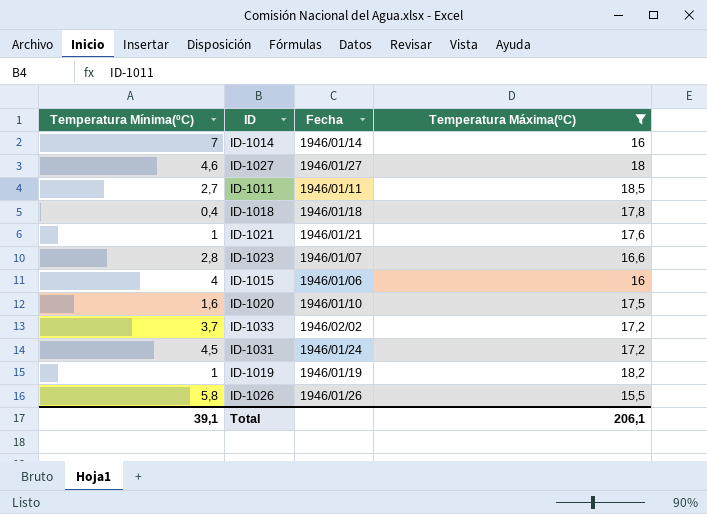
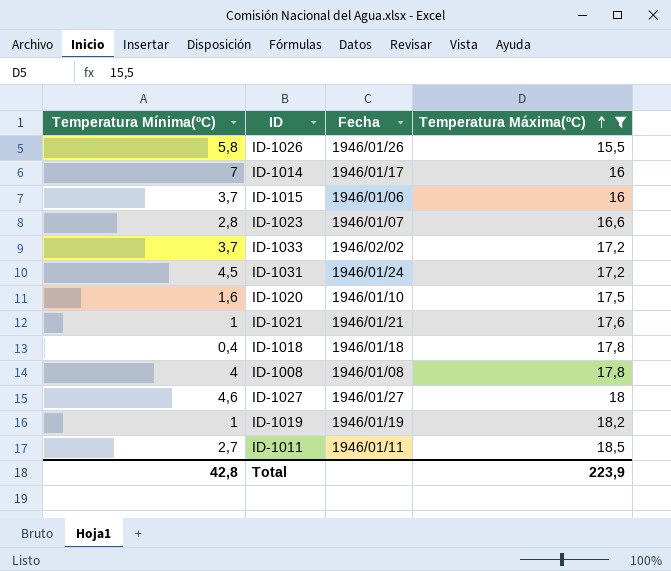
row order: none -> Temperatura Máxima(ºC) ascending
ID-1014 | Fecha: 1946/01/14 -> 1946/01/17
ID-1015 | Temperatura Mínima(ºC): 4 -> 3,7
row ID-1008: none -> 4 | 1946/01/08 | 17,8
Total | Temperatura Mínima(ºC): 39,1 -> 42,8
Total | Temperatura Máxima(ºC): 206,1 -> 223,9

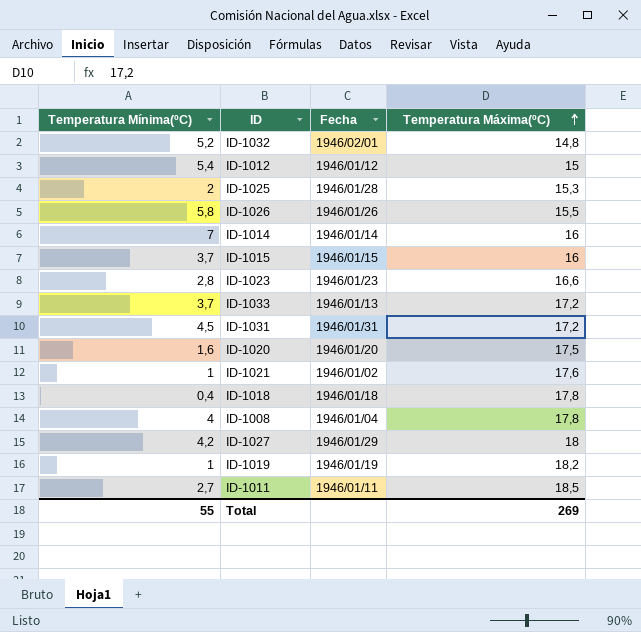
filter: Temperatura Máxima(ºC) >= 15,5 -> none
ID-1014 | Fecha: 1946/01/17 -> 1946/01/14
ID-1015 | Fecha: 1946/01/06 -> 1946/01/15
ID-1023 | Fecha: 1946/01/07 -> 1946/01/23
ID-1033 | Fecha: 1946/02/02 -> 1946/01/13
ID-1031 | Fecha: 1946/01/24 -> 1946/01/31
ID-1020 | Fecha: 1946/01/10 -> 1946/01/20
ID-1021 | Fecha: 1946/01/21 -> 1946/01/02
ID-1008 | Fecha: 1946/01/08 -> 1946/01/04
ID-1027 | Temperatura Mínima(ºC): 4,6 -> 4,2
ID-1027 | Fecha: 1946/01/27 -> 1946/01/29
Total | Temperatura Mínima(ºC): 42,8 -> 55
Total | Temperatura Máxima(ºC): 223,9 -> 269

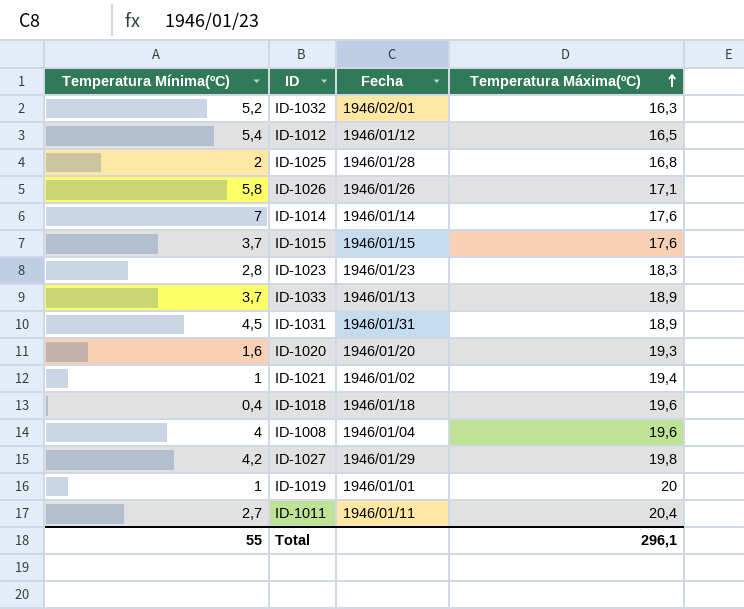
ID-1032 | Temperatura Máxima(ºC): 14,8 -> 16,3
ID-1012 | Temperatura Máxima(ºC): 15 -> 16,5
ID-1025 | Temperatura Máxima(ºC): 15,3 -> 16,8
ID-1026 | Temperatura Máxima(ºC): 15,5 -> 17,1
ID-1014 | Temperatura Máxima(ºC): 16 -> 17,6
ID-1015 | Temperatura Máxima(ºC): 16 -> 17,6
ID-1023 | Temperatura Máxima(ºC): 16,6 -> 18,3
ID-1033 | Temperatura Máxima(ºC): 17,2 -> 18,9
ID-1031 | Temperatura Máxima(ºC): 17,2 -> 18,9
ID-1020 | Temperatura Máxima(ºC): 17,5 -> 19,3
ID-1021 | Temperatura Máxima(ºC): 17,6 -> 19,4
ID-1018 | Temperatura Máxima(ºC): 17,8 -> 19,6
ID-1008 | Temperatura Máxima(ºC): 17,8 -> 19,6
ID-1027 | Temperatura Máxima(ºC): 18 -> 19,8
ID-1019 | Fecha: 1946/01/19 -> 1946/01/01
ID-1019 | Temperatura Máxima(ºC): 18,2 -> 20
ID-1011 | Temperatura Máxima(ºC): 18,5 -> 20,4
Total | Temperatura Máxima(ºC): 269 -> 296,1

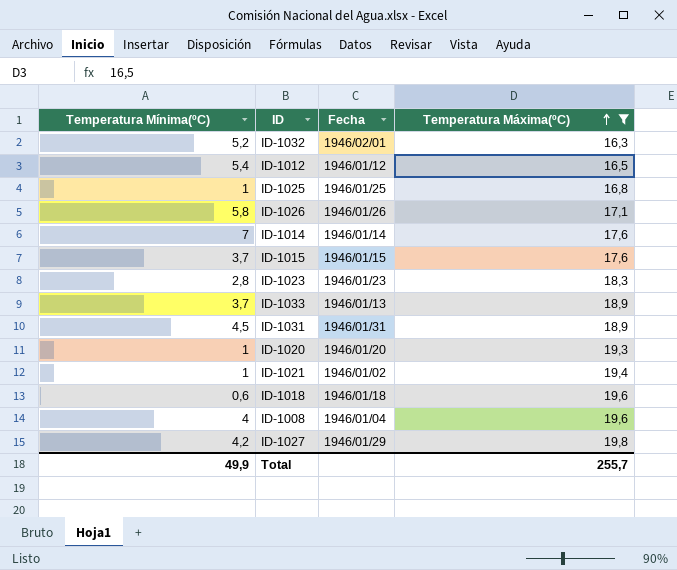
filter: none -> Temperatura Máxima(ºC) <= 19,8
ID-1025 | Temperatura Mínima(ºC): 2 -> 1
ID-1025 | Fecha: 1946/01/28 -> 1946/01/25
ID-1020 | Temperatura Mínima(ºC): 1,6 -> 1
ID-1018 | Temperatura Mínima(ºC): 0,4 -> 0,6
Total | Temperatura Mínima(ºC): 55 -> 49,9
Total | Temperatura Máxima(ºC): 296,1 -> 255,7

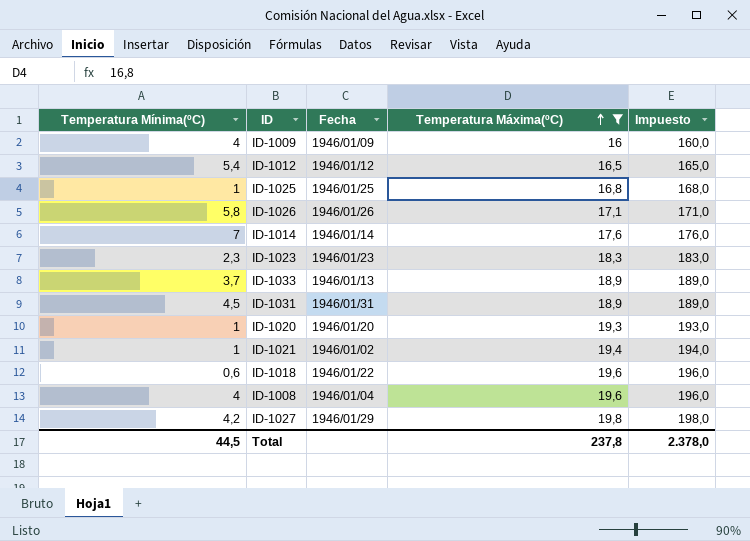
column Impuesto | formula: none -> [Temperatura Máxima(ºC)] * 10
row ID-1032: 5,2 | 1946/02/01 | 16,3 -> none
row ID-1015: 3,7 | 1946/01/15 | 17,6 -> none
row ID-1009: none -> 4 | 1946/01/09 | 16 | 160,0
ID-1023 | Temperatura Mínima(ºC): 2,8 -> 2,3
ID-1018 | Fecha: 1946/01/18 -> 1946/01/22
Total | Temperatura Mínima(ºC): 49,9 -> 44,5
Total | Temperatura Máxima(ºC): 255,7 -> 237,8

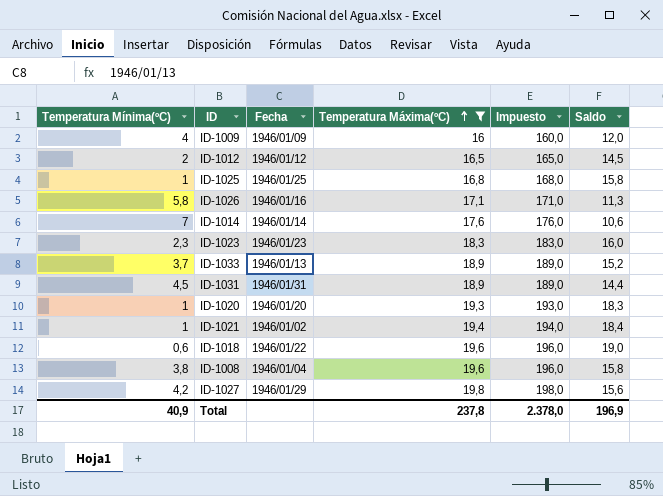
column Saldo | formula: none -> [Temperatura Máxima(ºC)] - [Temperatura Mínima(ºC)]
ID-1012 | Temperatura Mínima(ºC): 5,4 -> 2
ID-1026 | Fecha: 1946/01/26 -> 1946/01/16
ID-1008 | Temperatura Mínima(ºC): 4 -> 3,8
Total | Temperatura Mínima(ºC): 44,5 -> 40,9

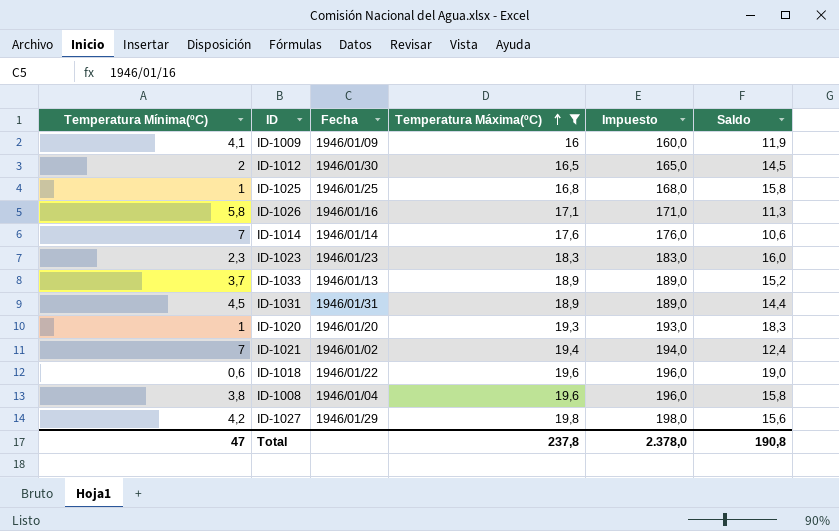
ID-1009 | Temperatura Mínima(ºC): 4 -> 4,1
ID-1009 | Saldo: 12,0 -> 11,9
ID-1012 | Fecha: 1946/01/12 -> 1946/01/30
ID-1021 | Temperatura Mínima(ºC): 1 -> 7
ID-1021 | Saldo: 18,4 -> 12,4
Total | Temperatura Mínima(ºC): 40,9 -> 47
Total | Saldo: 196,9 -> 190,8

